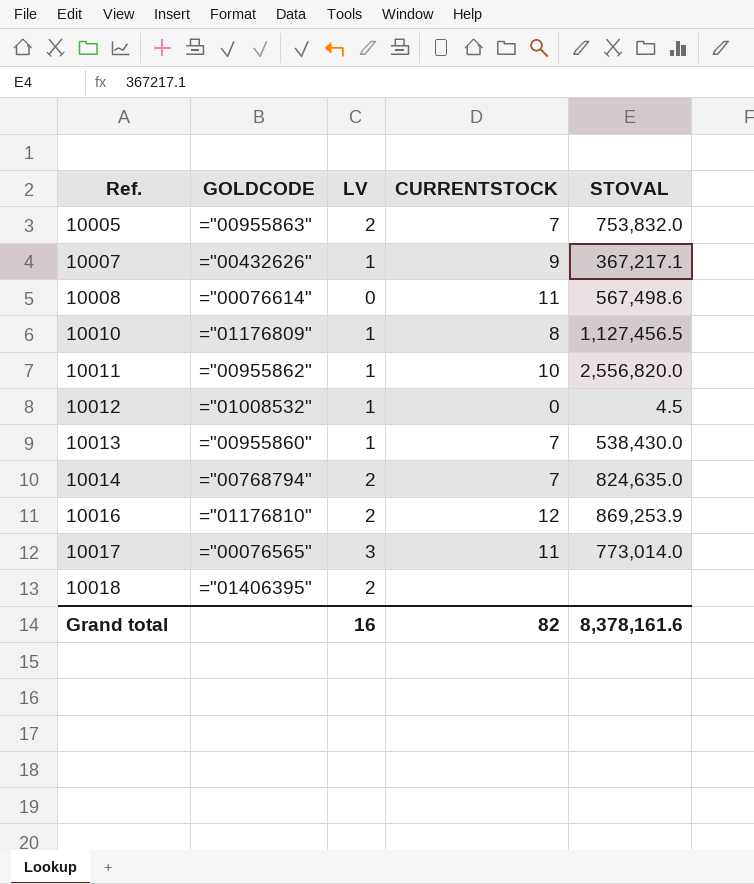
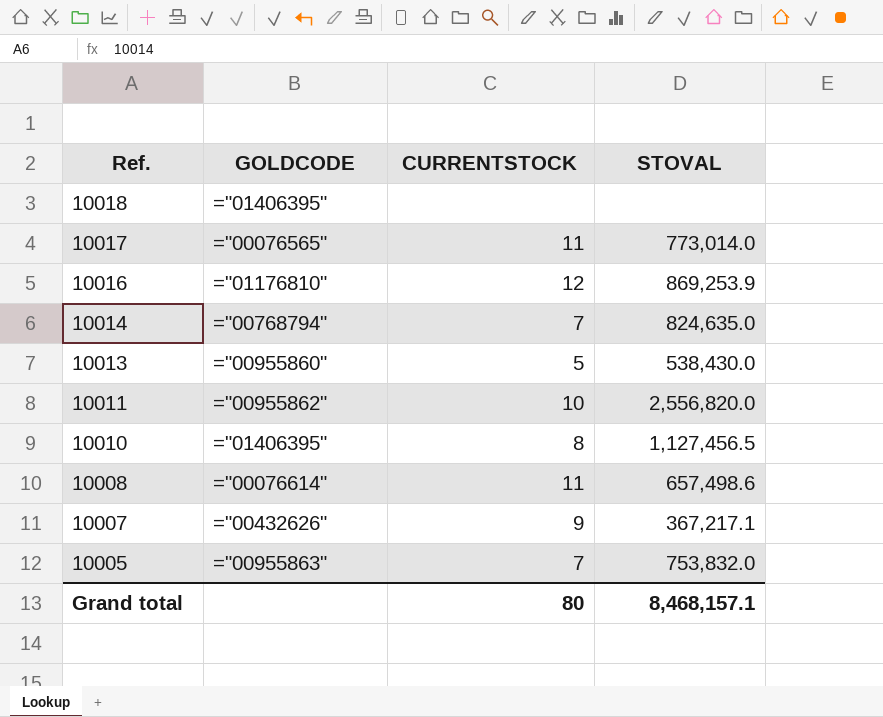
row order: Ref. ascending -> Ref. descending
column LV | position: 3 -> none
row 10012: ="01008532" | 1 | 0 | 4.5 -> none
10013 | CURRENTSTOCK: 7 -> 5
10010 | GOLDCODE: ="01176809" -> ="01406395"
10008 | STOVAL: 567,498.6 -> 657,498.6
Grand total | CURRENTSTOCK: 82 -> 80
Grand total | STOVAL: 8,378,161.6 -> 8,468,157.1

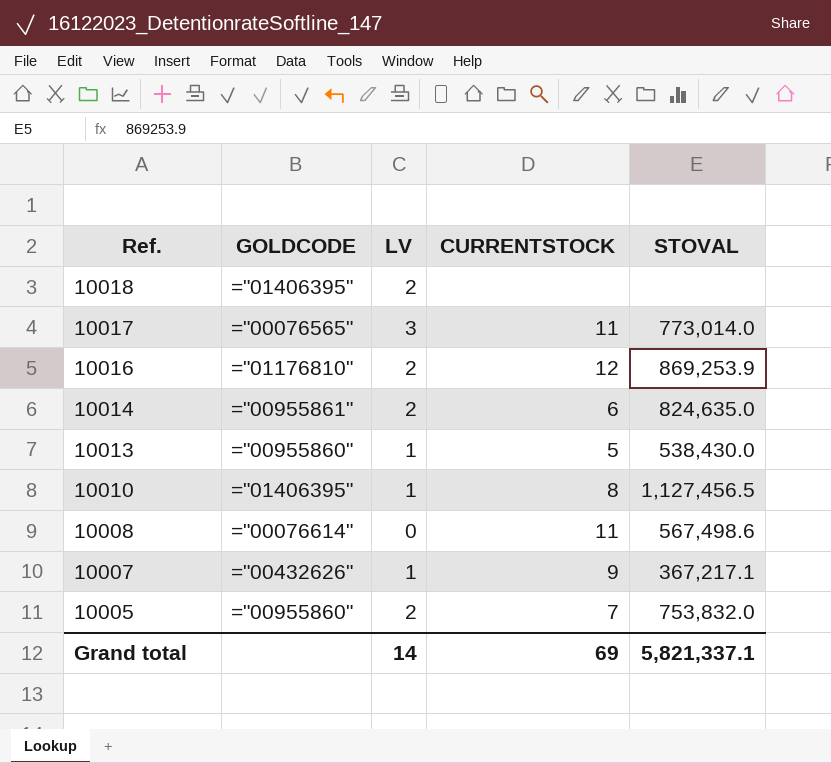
column LV | position: none -> 3
row 10011: ="00955862" | 10 | 2,556,820.0 -> none
10014 | GOLDCODE: ="00768794" -> ="00955861"
10014 | CURRENTSTOCK: 7 -> 6
10008 | STOVAL: 657,498.6 -> 567,498.6
10005 | GOLDCODE: ="00955863" -> ="00955860"
Grand total | CURRENTSTOCK: 80 -> 69
Grand total | STOVAL: 8,468,157.1 -> 5,821,337.1

